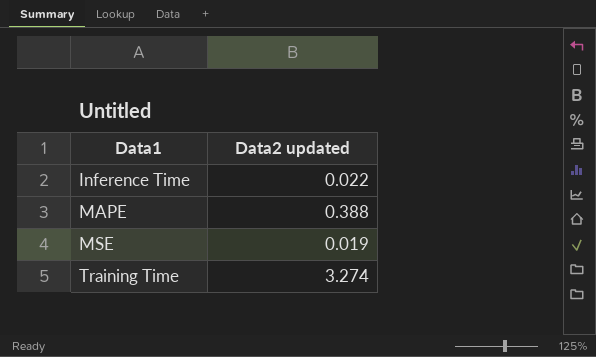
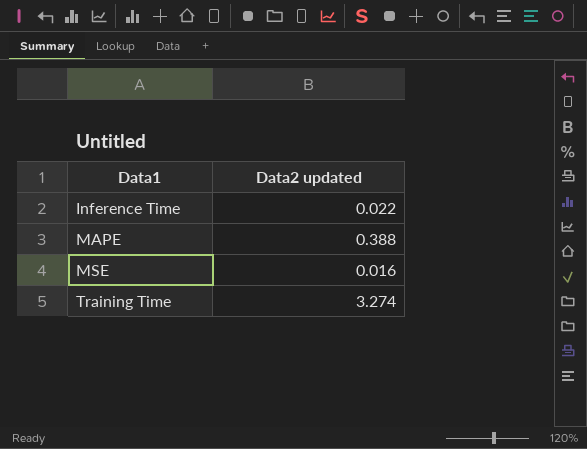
MSE | Data2 updated: 0.019 -> 0.016

